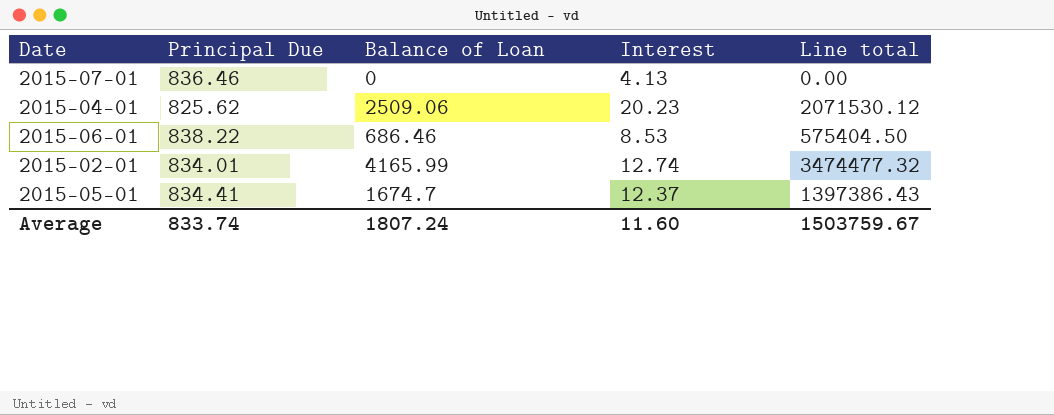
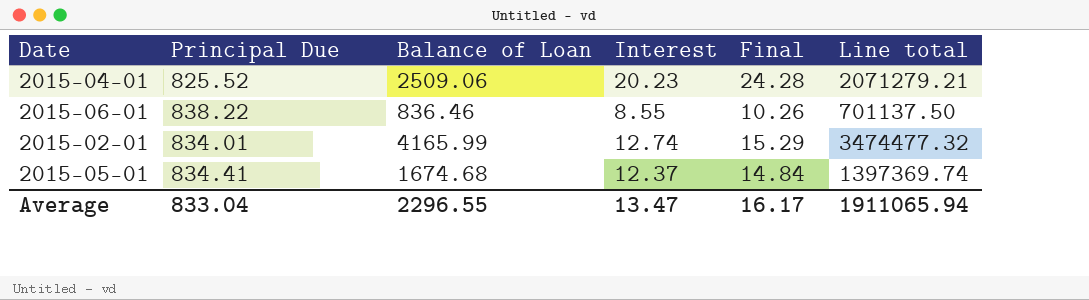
column Final | formula: none -> [Interest] * 1.2
row 2015-07-01: 836.46 | 0 | 4.13 | 0.00 -> none
2015-04-01 | Principal Due: 825.62 -> 825.52
2015-04-01 | Line total: 2071530.12 -> 2071279.21
2015-06-01 | Balance of Loan: 686.46 -> 836.46
2015-06-01 | Interest: 8.53 -> 8.55
2015-06-01 | Line total: 575404.50 -> 701137.50
2015-05-01 | Balance of Loan: 1674.7 -> 1674.68
2015-05-01 | Line total: 1397386.43 -> 1397369.74
Average | Principal Due: 833.74 -> 833.04
Average | Balance of Loan: 1807.24 -> 2296.55
Average | Interest: 11.60 -> 13.47
Average | Line total: 1503759.67 -> 1911065.94

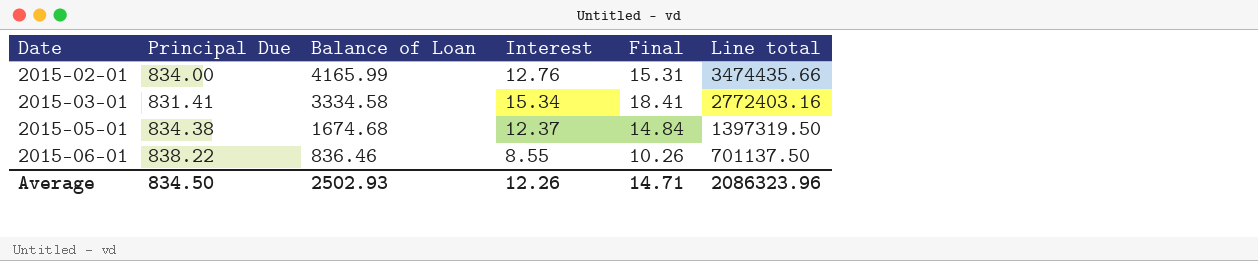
row order: none -> Date ascending
row 2015-04-01: 825.52 | 2509.06 | 20.23 | 24.28 | 2071279.21 -> none
2015-02-01 | Principal Due: 834.01 -> 834.00
2015-02-01 | Interest: 12.74 -> 12.76
2015-02-01 | Final: 15.29 -> 15.31
2015-02-01 | Line total: 3474477.32 -> 3474435.66
row 2015-03-01: none -> 831.41 | 3334.58 | 15.34 | 18.41 | 2772403.16
2015-05-01 | Principal Due: 834.41 -> 834.38
2015-05-01 | Line total: 1397369.74 -> 1397319.50
Average | Principal Due: 833.04 -> 834.50
Average | Balance of Loan: 2296.55 -> 2502.93
Average | Interest: 13.47 -> 12.26
Average | Final: 16.17 -> 14.71
Average | Line total: 1911065.94 -> 2086323.96

